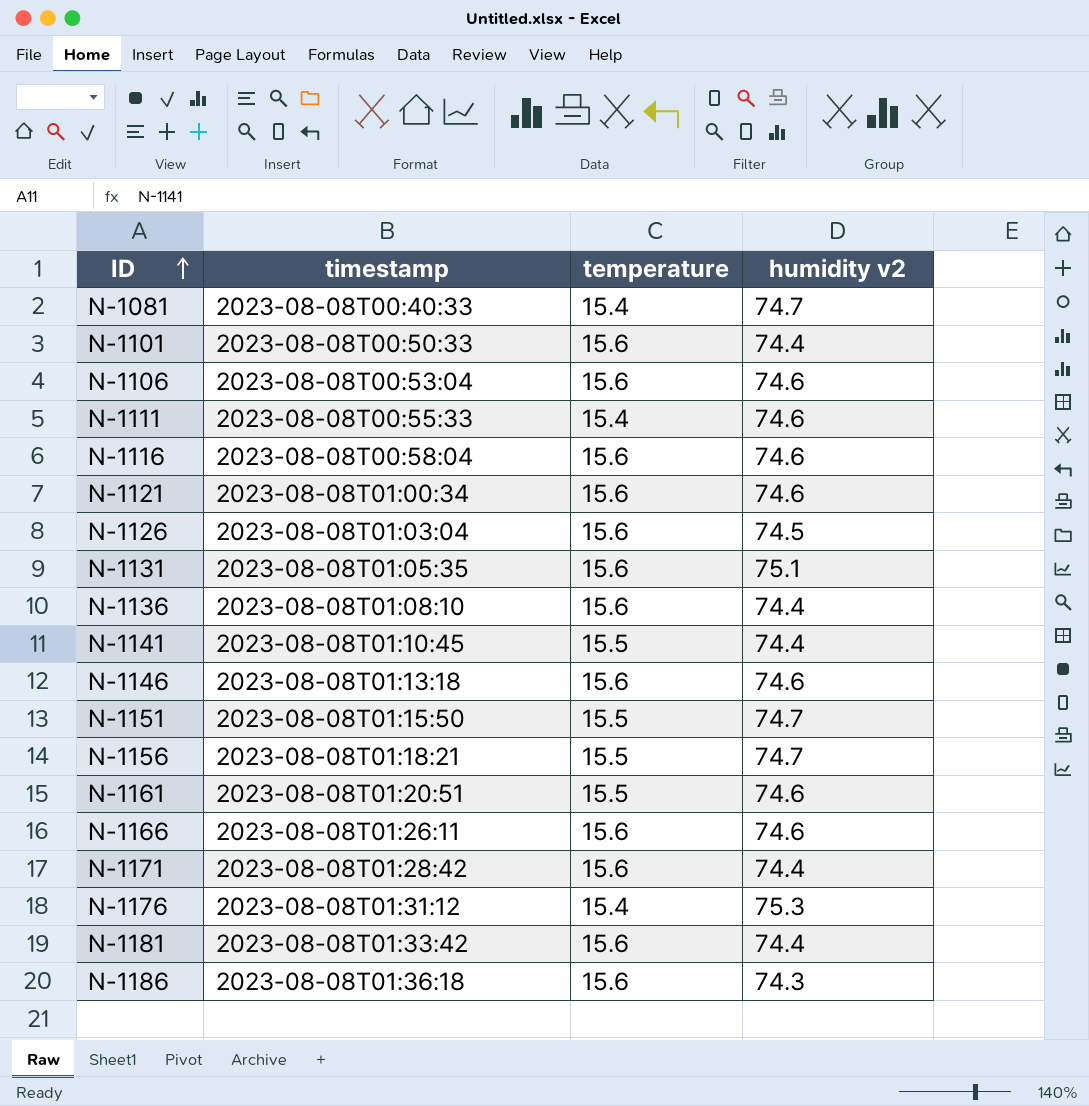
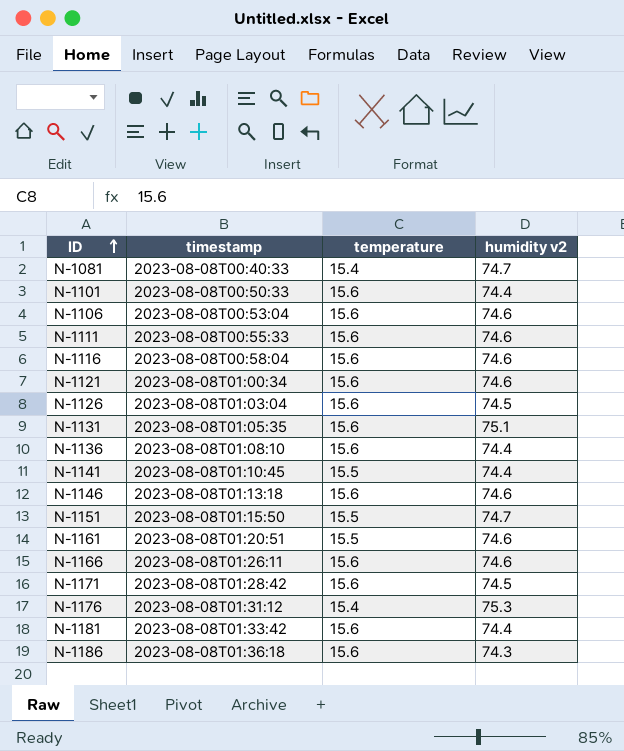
row N-1156: 2023-08-08T01:18:21 | 15.5 | 74.7 -> none
N-1111 | temperature: 15.4 -> 15.6
N-1171 | humidity v2: 74.4 -> 74.5

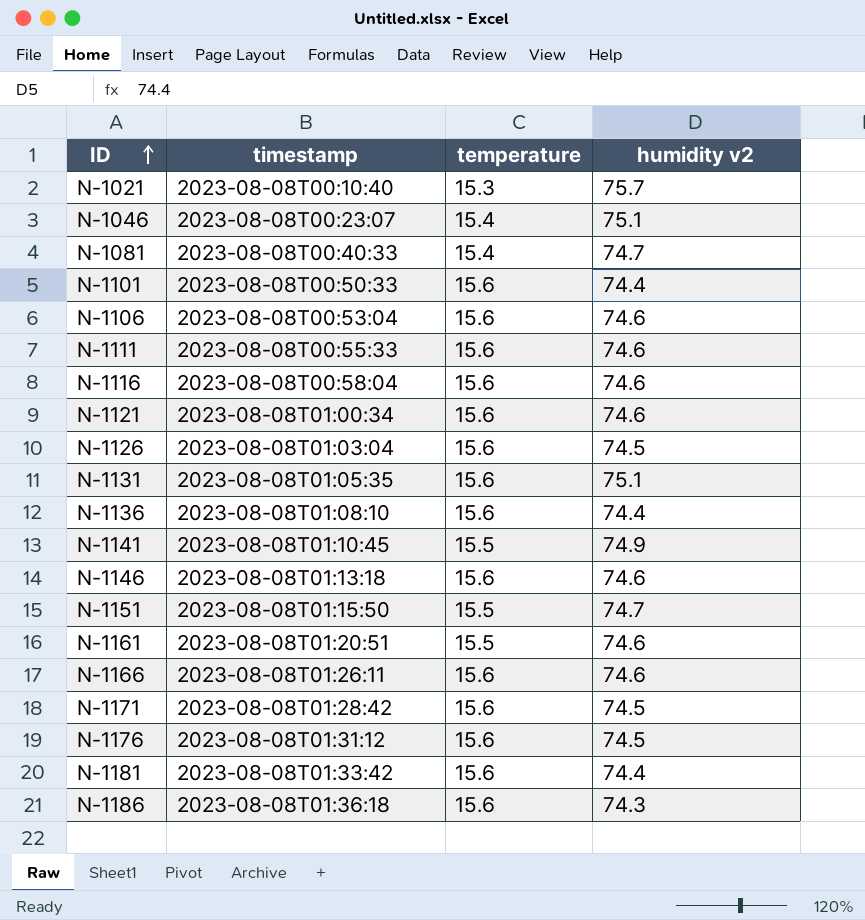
row N-1021: none -> 2023-08-08T00:10:40 | 15.3 | 75.7
row N-1046: none -> 2023-08-08T00:23:07 | 15.4 | 75.1
N-1141 | humidity v2: 74.4 -> 74.9
N-1176 | temperature: 15.4 -> 15.6
N-1176 | humidity v2: 75.3 -> 74.5

